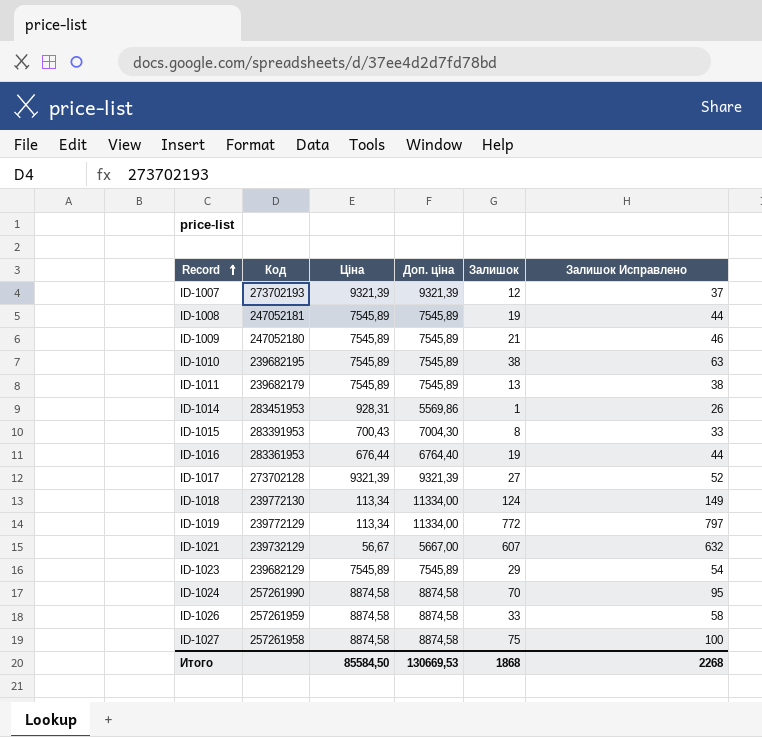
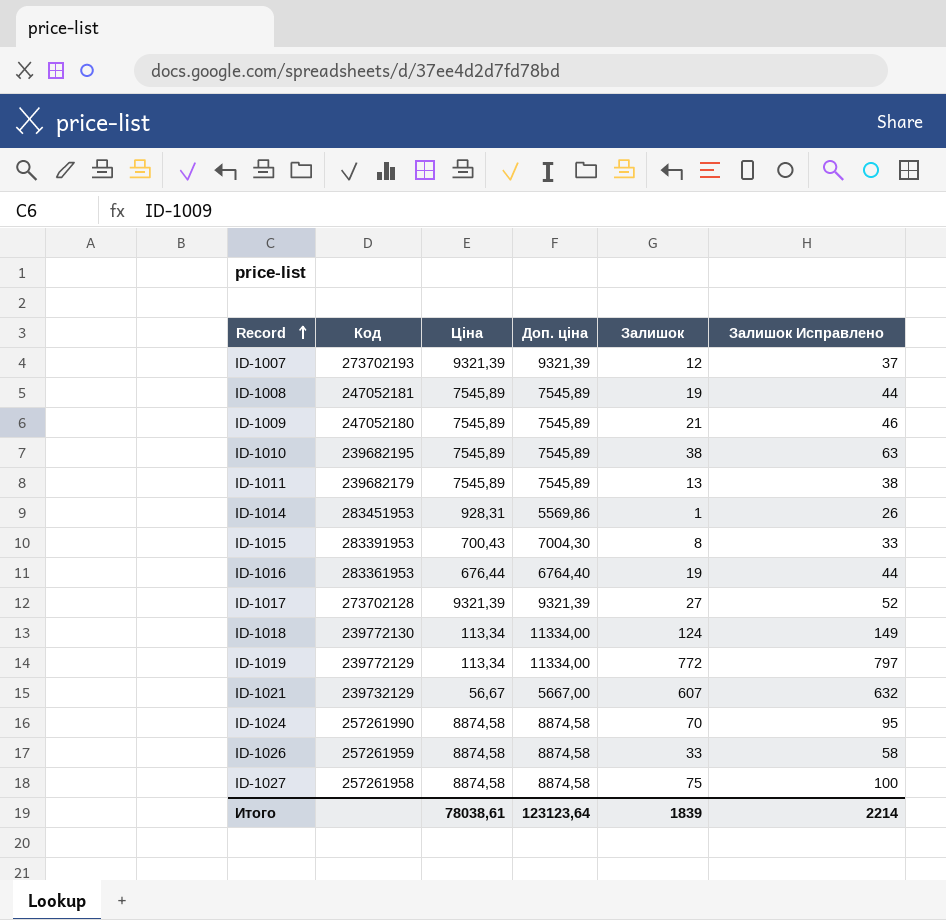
row ID-1023: 239682129 | 7545,89 | 7545,89 | 29 | 54 -> none
Итого | Ціна: 85584,50 -> 78038,61
Итого | Доп. ціна: 130669,53 -> 123123,64
Итого | Залишок: 1868 -> 1839
Итого | Залишок Исправлено: 2268 -> 2214

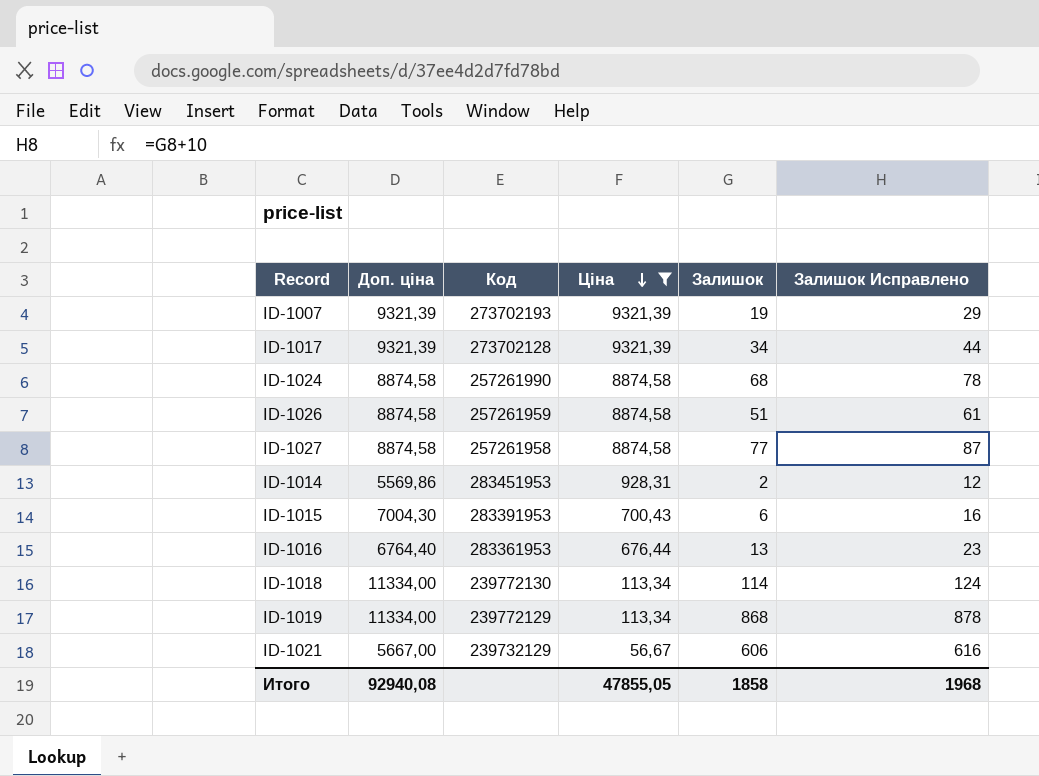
filter: none -> Ціна != 7545,89
row order: Record ascending -> Ціна descending
column Доп. ціна | position: 4 -> 2
column Залишок Исправлено | formula: [Залишок] + 25 -> [Залишок] + 10
ID-1007 | Залишок: 12 -> 19
ID-1017 | Залишок: 27 -> 34
ID-1024 | Залишок: 70 -> 68
ID-1026 | Залишок: 33 -> 51
ID-1027 | Залишок: 75 -> 77
ID-1014 | Залишок: 1 -> 2
ID-1015 | Залишок: 8 -> 6
ID-1016 | Залишок: 19 -> 13
ID-1018 | Залишок: 124 -> 114
ID-1019 | Залишок: 772 -> 868
ID-1021 | Залишок: 607 -> 606
Итого | Доп. ціна: 123123,64 -> 92940,08
Итого | Ціна: 78038,61 -> 47855,05
Итого | Залишок: 1839 -> 1858
Итого | Залишок Исправлено: 2214 -> 1968

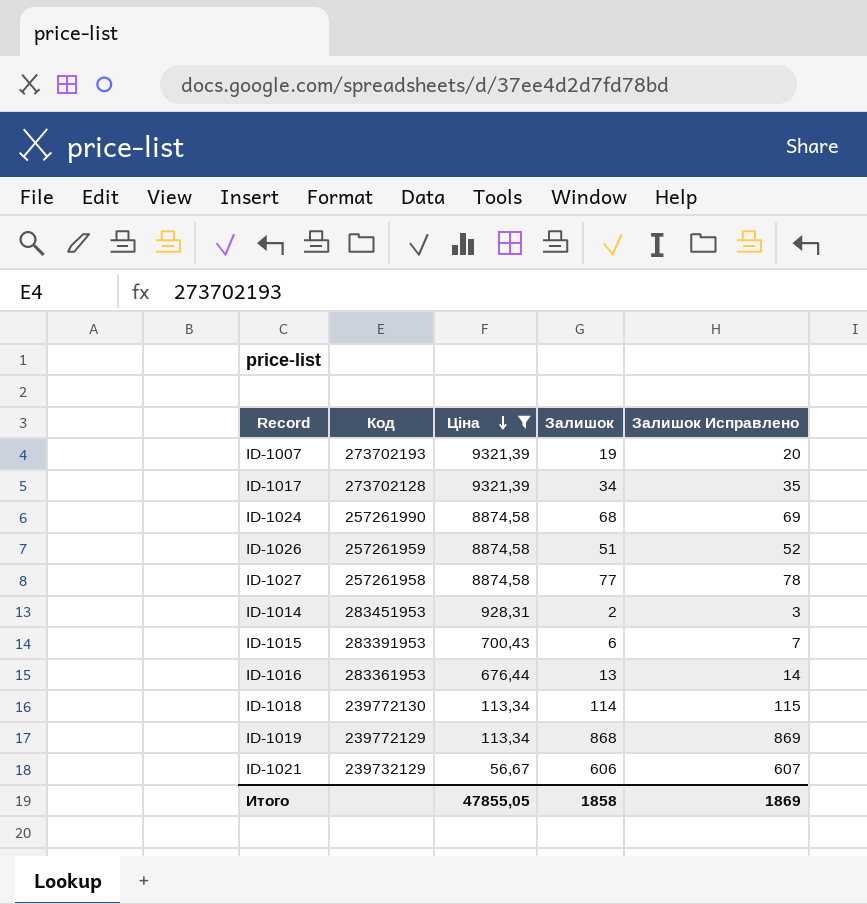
column Доп. ціна | position: 2 -> none
column Залишок Исправлено | formula: [Залишок] + 10 -> [Залишок] + 1
Итого | Залишок Исправлено: 1968 -> 1869

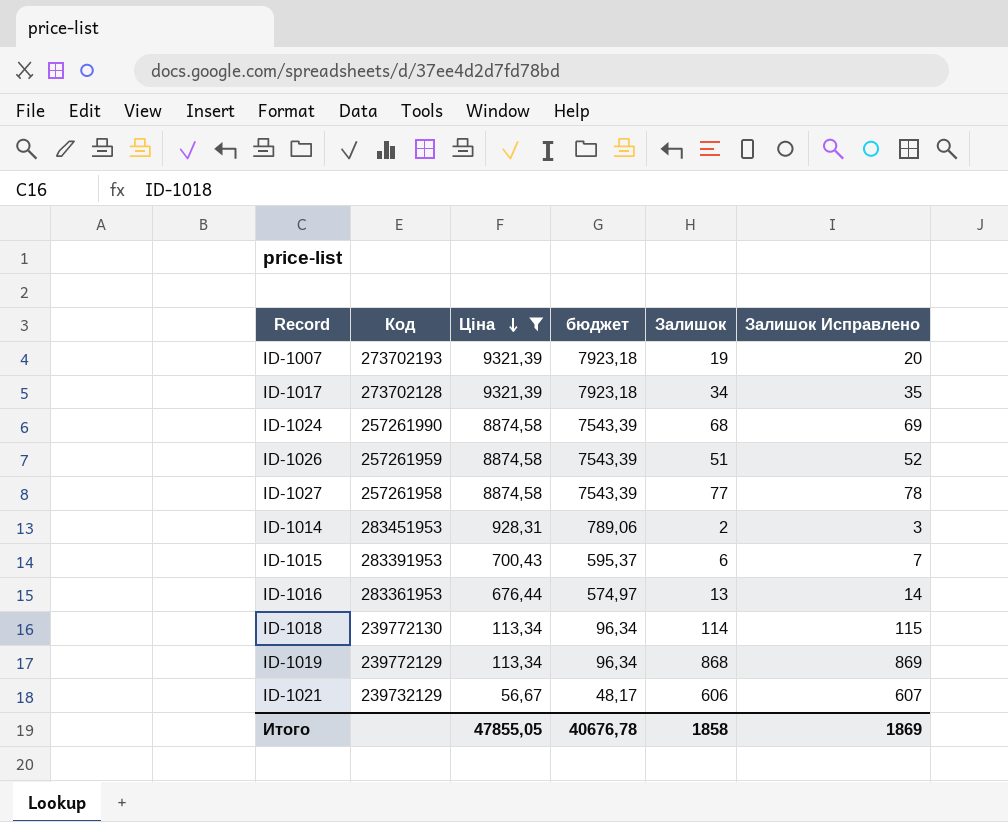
column бюджет | formula: none -> [Ціна] * 0,85

